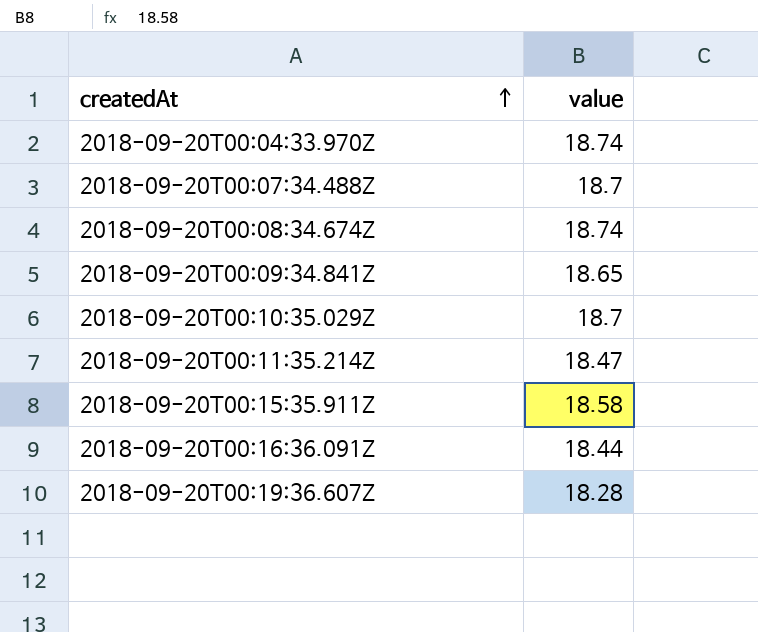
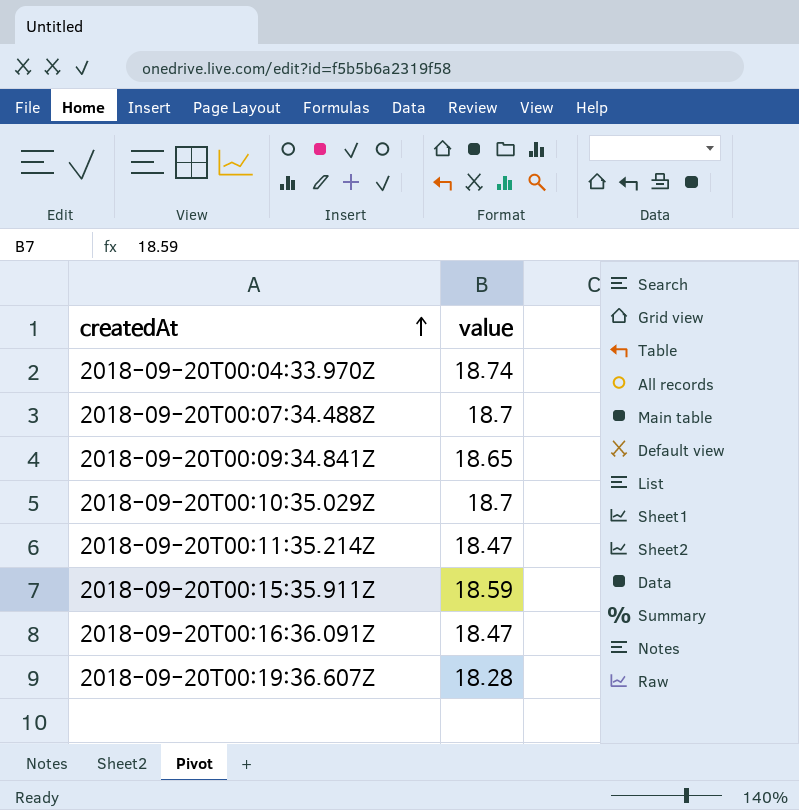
row 2018-09-20T00:08:34.674Z: 18.74 -> none
2018-09-20T00:15:35.911Z | value: 18.58 -> 18.59
2018-09-20T00:16:36.091Z | value: 18.44 -> 18.47

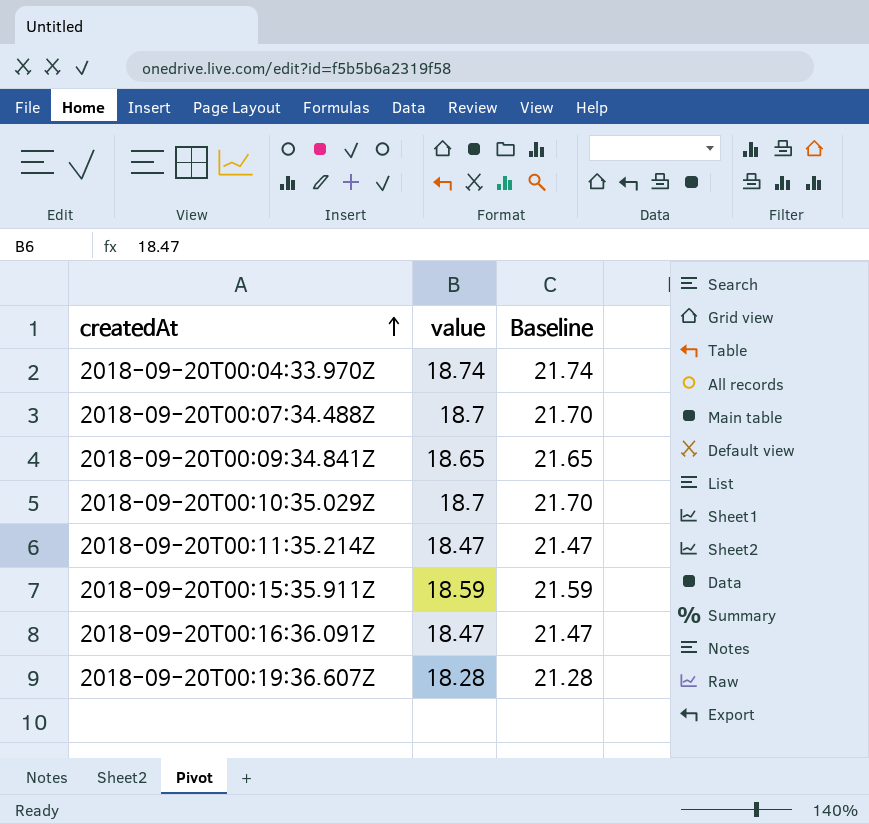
column Baseline | formula: none -> [value] + 3

